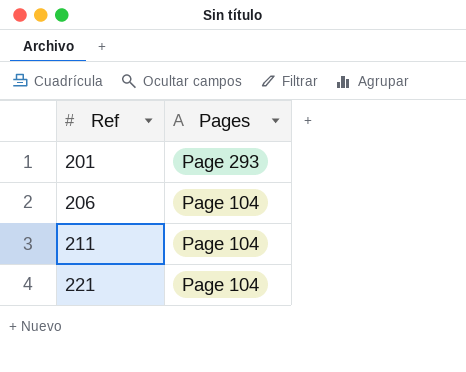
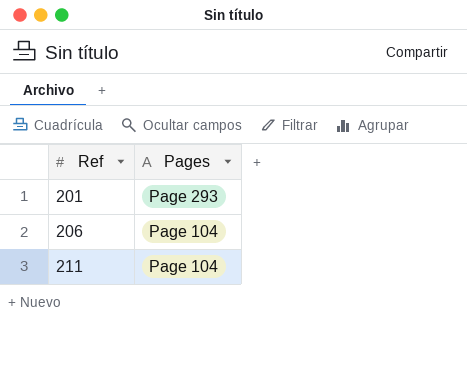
row 221: Page 104 -> none

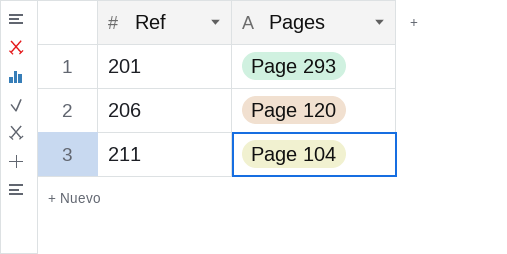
206 | Pages: Page 104 -> Page 120

